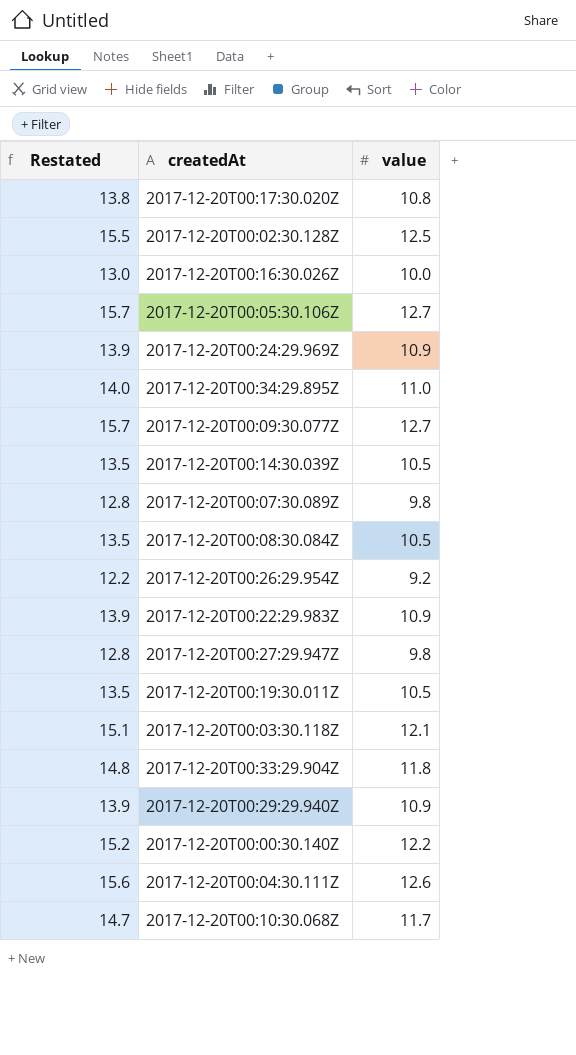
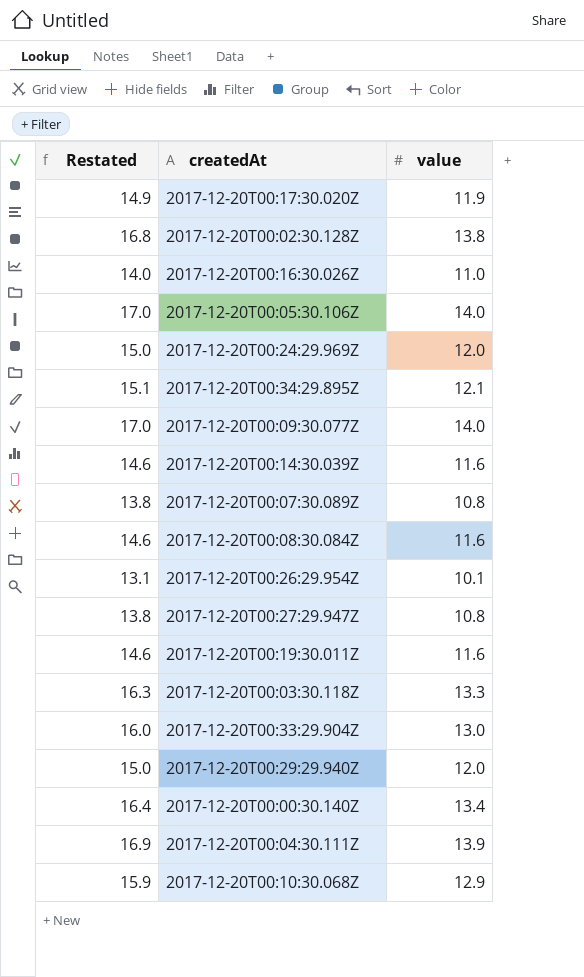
row 2017-12-20T00:22:29.983Z: 13.9 | 10.9 -> none
2017-12-20T00:17:30.020Z | Restated: 13.8 -> 14.9
2017-12-20T00:17:30.020Z | value: 10.8 -> 11.9
2017-12-20T00:02:30.128Z | Restated: 15.5 -> 16.8
2017-12-20T00:02:30.128Z | value: 12.5 -> 13.8
2017-12-20T00:16:30.026Z | Restated: 13.0 -> 14.0
2017-12-20T00:16:30.026Z | value: 10.0 -> 11.0
2017-12-20T00:05:30.106Z | Restated: 15.7 -> 17.0
2017-12-20T00:05:30.106Z | value: 12.7 -> 14.0
2017-12-20T00:24:29.969Z | Restated: 13.9 -> 15.0
2017-12-20T00:24:29.969Z | value: 10.9 -> 12.0
2017-12-20T00:34:29.895Z | Restated: 14.0 -> 15.1
2017-12-20T00:34:29.895Z | value: 11.0 -> 12.1
2017-12-20T00:09:30.077Z | Restated: 15.7 -> 17.0
2017-12-20T00:09:30.077Z | value: 12.7 -> 14.0
2017-12-20T00:14:30.039Z | Restated: 13.5 -> 14.6
2017-12-20T00:14:30.039Z | value: 10.5 -> 11.6
2017-12-20T00:07:30.089Z | Restated: 12.8 -> 13.8
2017-12-20T00:07:30.089Z | value: 9.8 -> 10.8
2017-12-20T00:08:30.084Z | Restated: 13.5 -> 14.6
2017-12-20T00:08:30.084Z | value: 10.5 -> 11.6
2017-12-20T00:26:29.954Z | Restated: 12.2 -> 13.1
2017-12-20T00:26:29.954Z | value: 9.2 -> 10.1
2017-12-20T00:27:29.947Z | Restated: 12.8 -> 13.8
2017-12-20T00:27:29.947Z | value: 9.8 -> 10.8
2017-12-20T00:19:30.011Z | Restated: 13.5 -> 14.6
2017-12-20T00:19:30.011Z | value: 10.5 -> 11.6
2017-12-20T00:03:30.118Z | Restated: 15.1 -> 16.3
2017-12-20T00:03:30.118Z | value: 12.1 -> 13.3
2017-12-20T00:33:29.904Z | Restated: 14.8 -> 16.0
2017-12-20T00:33:29.904Z | value: 11.8 -> 13.0
2017-12-20T00:29:29.940Z | Restated: 13.9 -> 15.0
2017-12-20T00:29:29.940Z | value: 10.9 -> 12.0
2017-12-20T00:00:30.140Z | Restated: 15.2 -> 16.4
2017-12-20T00:00:30.140Z | value: 12.2 -> 13.4
2017-12-20T00:04:30.111Z | Restated: 15.6 -> 16.9
2017-12-20T00:04:30.111Z | value: 12.6 -> 13.9
2017-12-20T00:10:30.068Z | Restated: 14.7 -> 15.9
2017-12-20T00:10:30.068Z | value: 11.7 -> 12.9

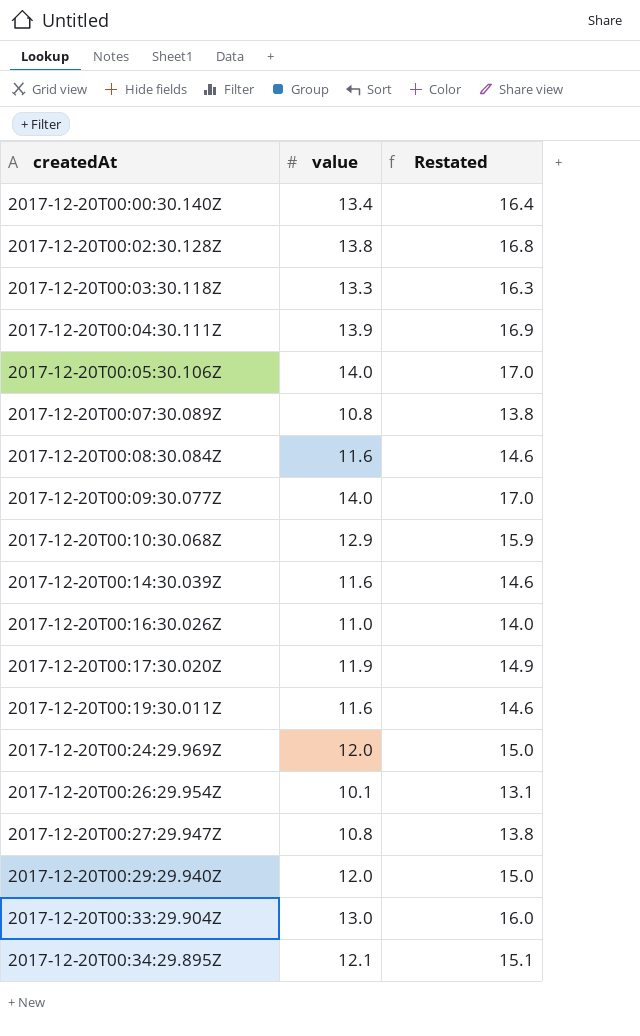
row order: none -> createdAt ascending
column Restated | position: 1 -> 3

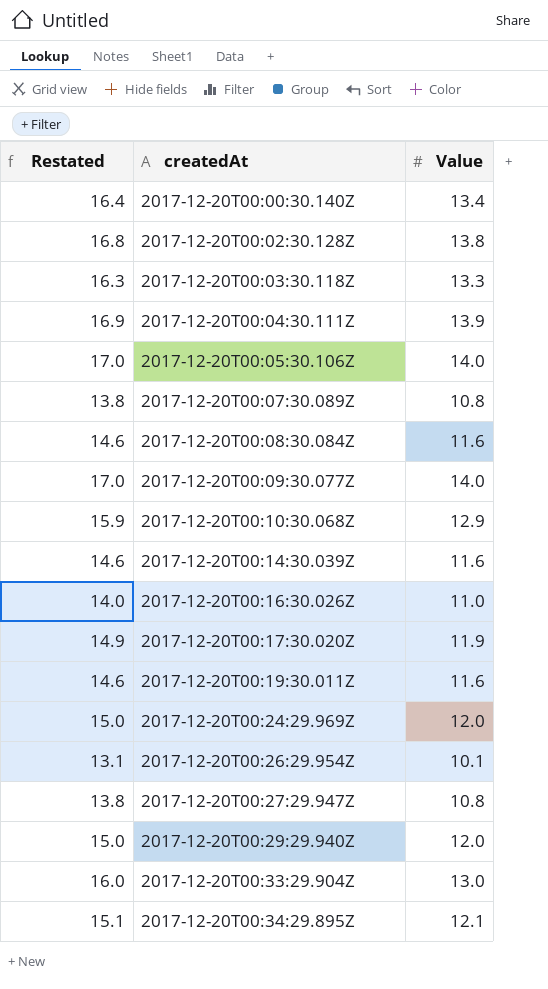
column Restated | position: 3 -> 1
column name: value -> Value

